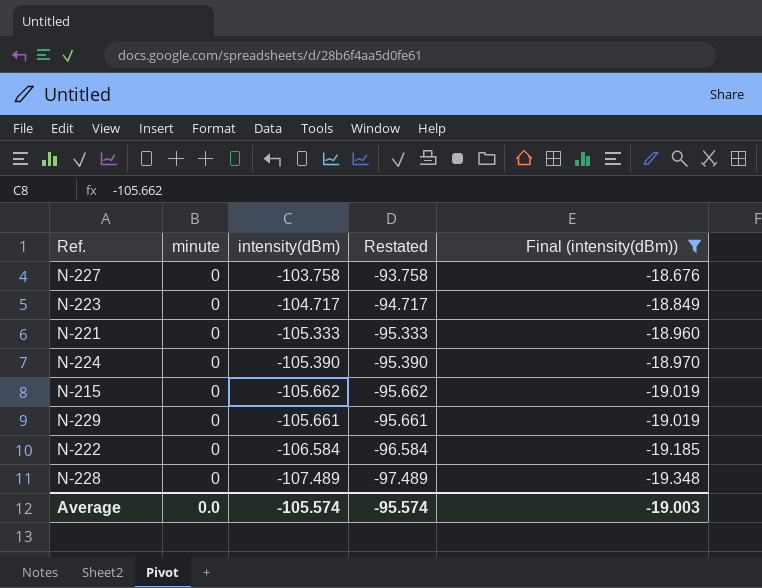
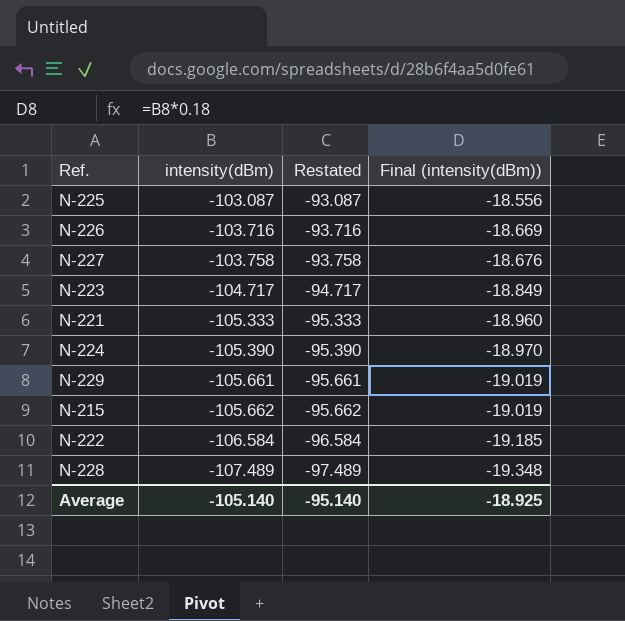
filter: Final (intensity(dBm)) <= -18.676 -> none
row order: Final (intensity(dBm)) descending -> intensity(dBm) descending
column minute | position: 2 -> none
Average | intensity(dBm): -105.574 -> -105.140
Average | Restated: -95.574 -> -95.140
Average | Final (intensity(dBm)): -19.003 -> -18.925

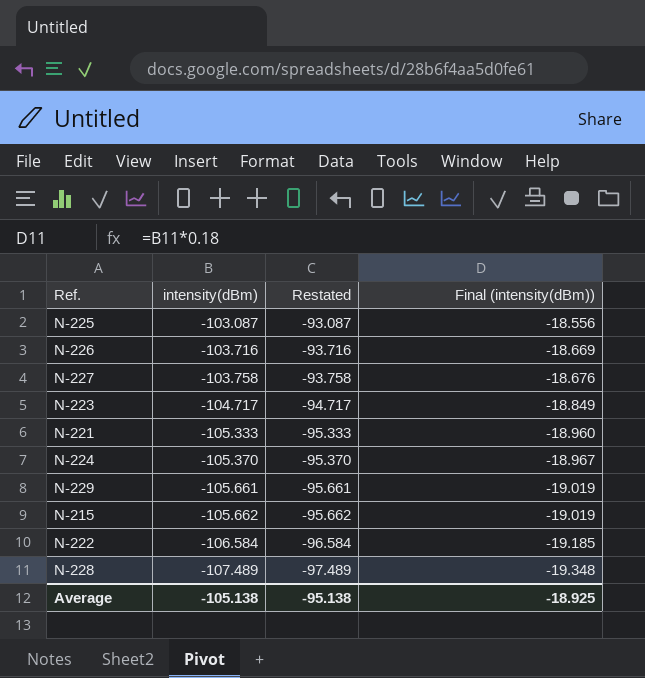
N-224 | intensity(dBm): -105.390 -> -105.370
N-224 | Restated: -95.390 -> -95.370
N-224 | Final (intensity(dBm)): -18.970 -> -18.967
Average | intensity(dBm): -105.140 -> -105.138
Average | Restated: -95.140 -> -95.138

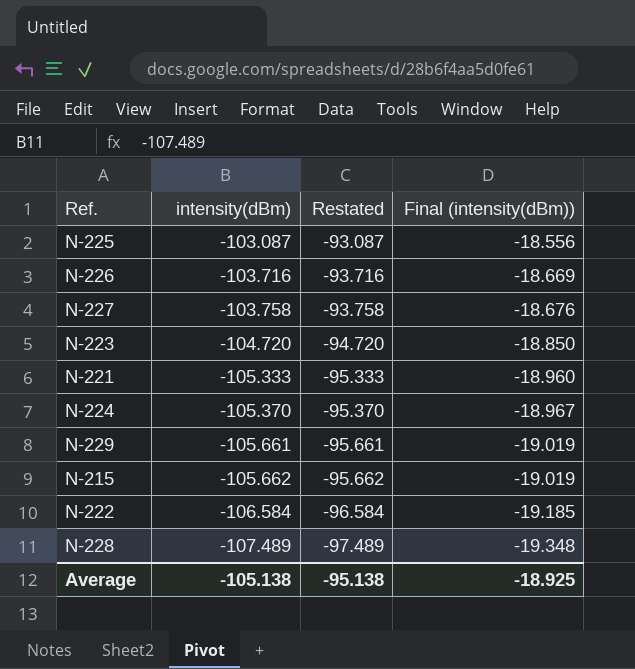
N-223 | intensity(dBm): -104.717 -> -104.720
N-223 | Restated: -94.717 -> -94.720
N-223 | Final (intensity(dBm)): -18.849 -> -18.850

